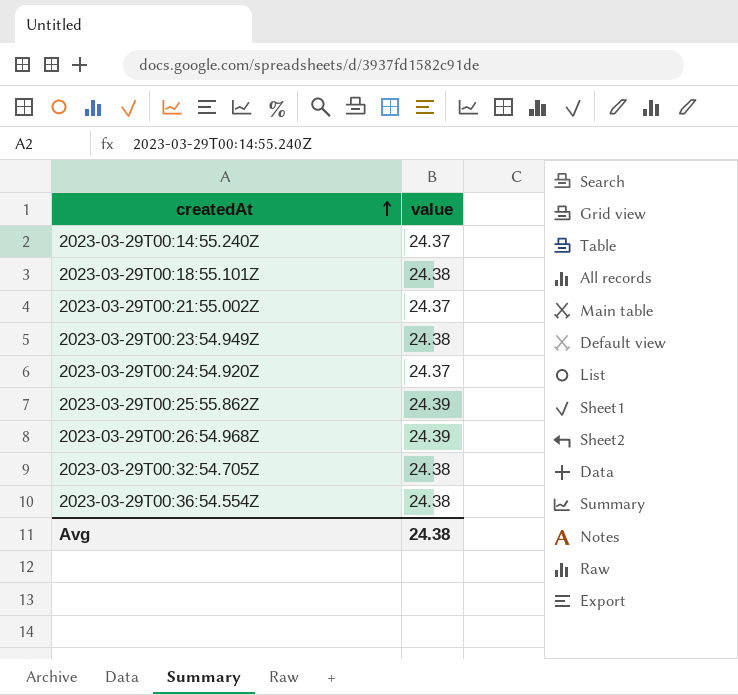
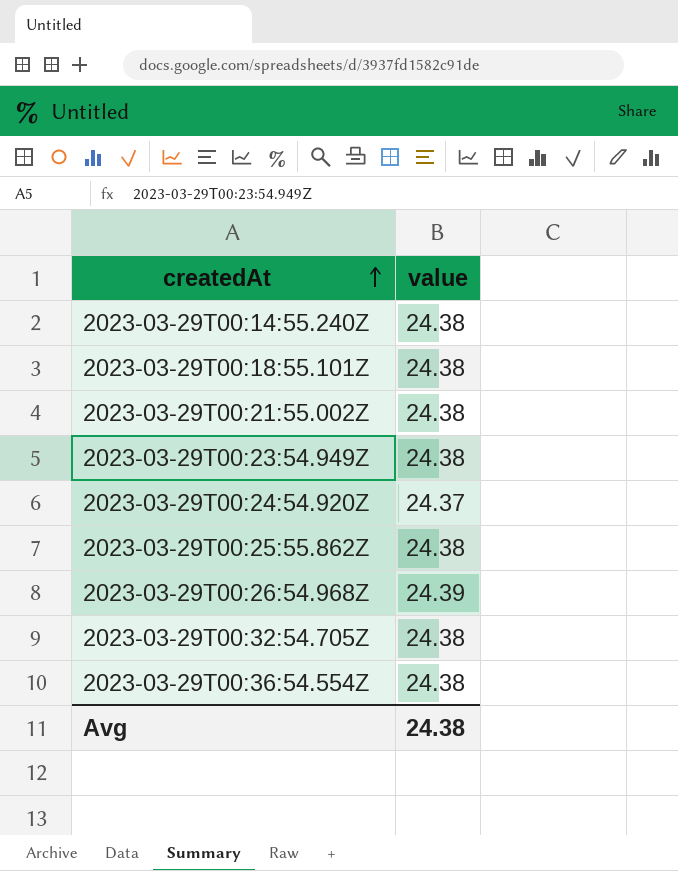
2023-03-29T00:14:55.240Z | value: 24.37 -> 24.38
2023-03-29T00:21:55.002Z | value: 24.37 -> 24.38
2023-03-29T00:25:55.862Z | value: 24.39 -> 24.38

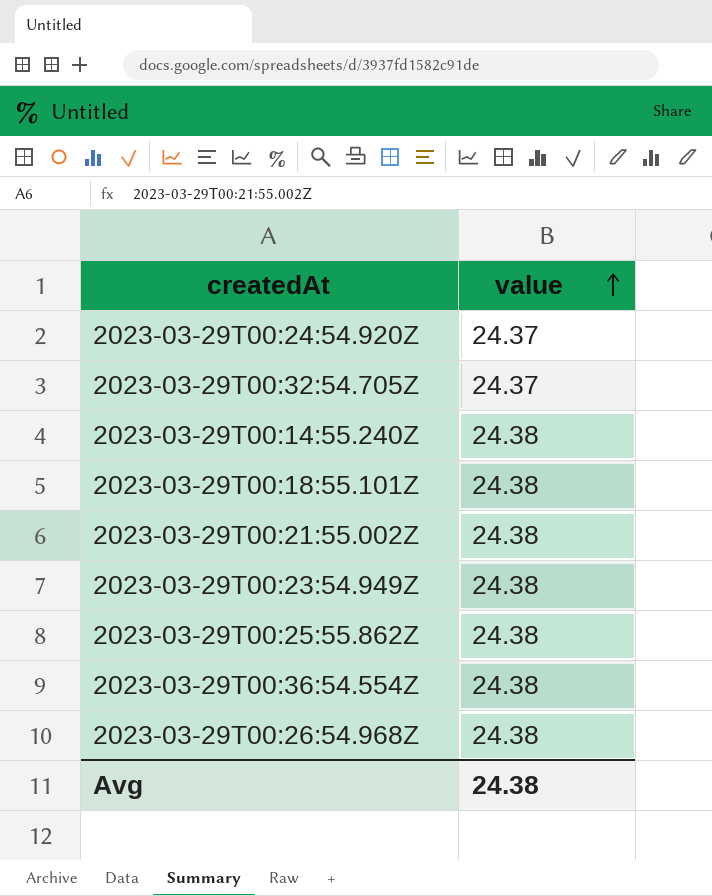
row order: createdAt ascending -> value ascending
2023-03-29T00:32:54.705Z | value: 24.38 -> 24.37
2023-03-29T00:26:54.968Z | value: 24.39 -> 24.38

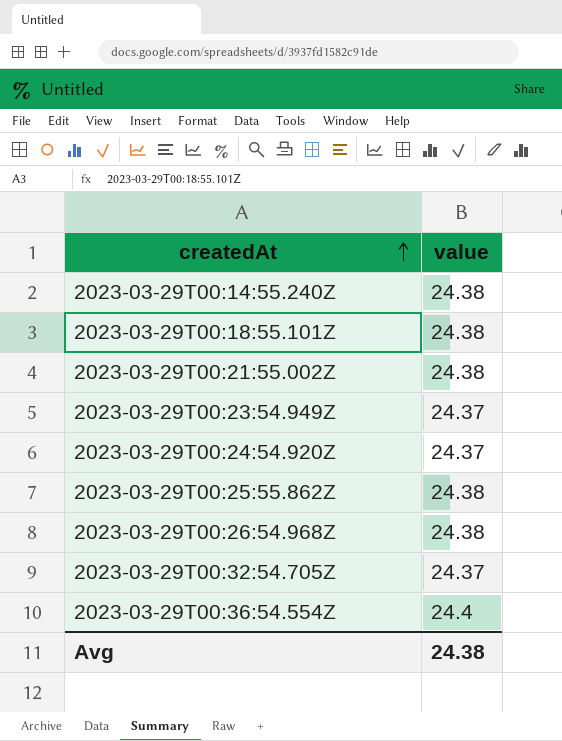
row order: value ascending -> createdAt ascending
2023-03-29T00:23:54.949Z | value: 24.38 -> 24.37
2023-03-29T00:36:54.554Z | value: 24.38 -> 24.4

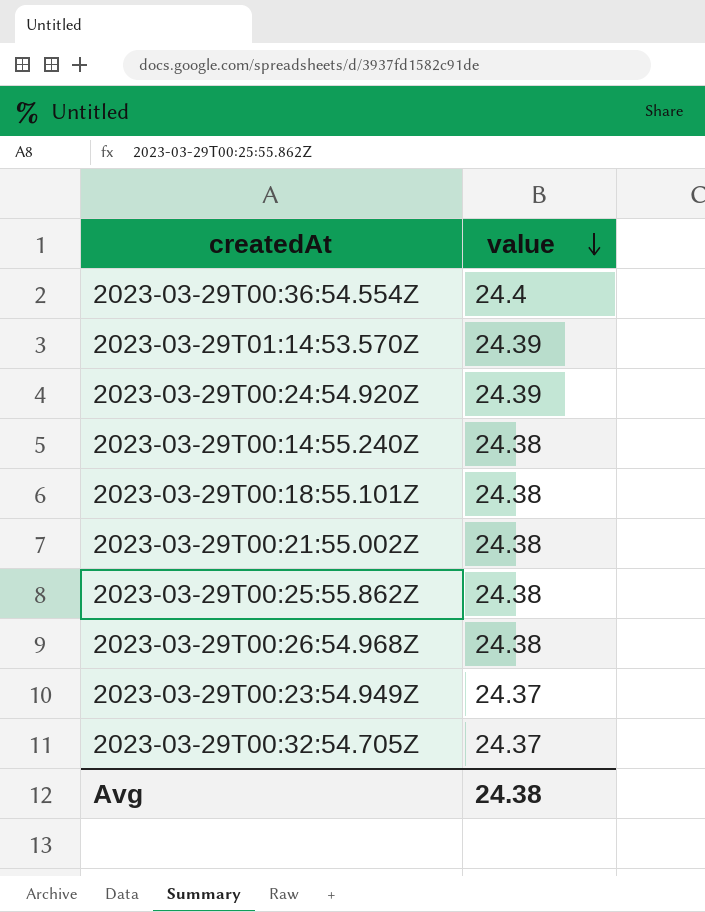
row order: createdAt ascending -> value descending
row 2023-03-29T01:14:53.570Z: none -> 24.39
2023-03-29T00:24:54.920Z | value: 24.37 -> 24.39

